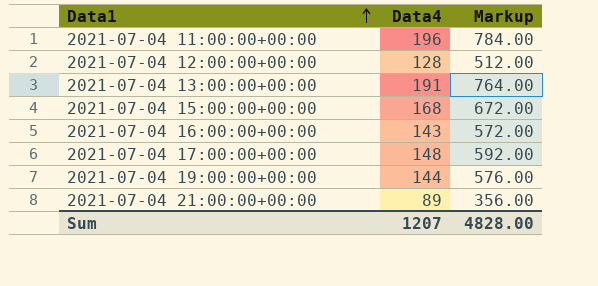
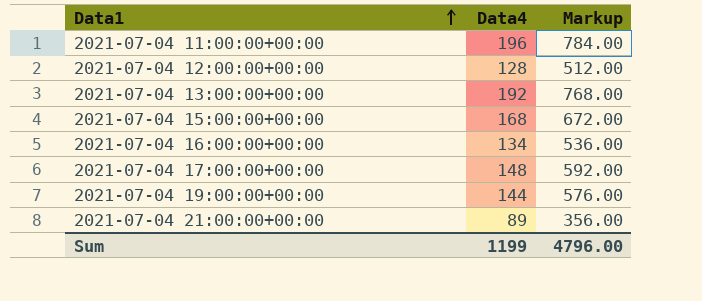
2021-07-04 13:00:00+00:00 | Data4: 191 -> 192
2021-07-04 13:00:00+00:00 | Markup: 764.00 -> 768.00
2021-07-04 16:00:00+00:00 | Data4: 143 -> 134
2021-07-04 16:00:00+00:00 | Markup: 572.00 -> 536.00
Sum | Data4: 1207 -> 1199
Sum | Markup: 4828.00 -> 4796.00

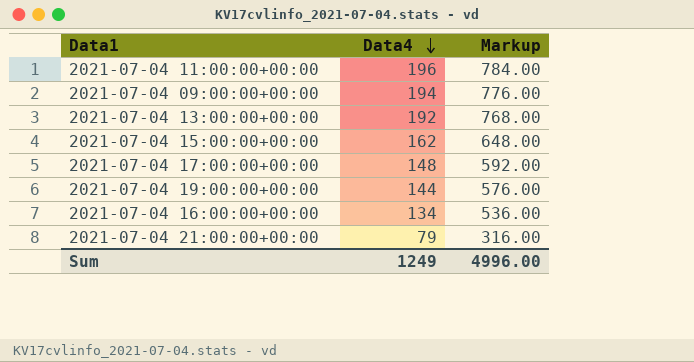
row order: Data1 ascending -> Data4 descending
row 2021-07-04 12:00:00+00:00: 128 | 512.00 -> none
row 2021-07-04 09:00:00+00:00: none -> 194 | 776.00
2021-07-04 15:00:00+00:00 | Data4: 168 -> 162
2021-07-04 15:00:00+00:00 | Markup: 672.00 -> 648.00
2021-07-04 21:00:00+00:00 | Data4: 89 -> 79
2021-07-04 21:00:00+00:00 | Markup: 356.00 -> 316.00
Sum | Data4: 1199 -> 1249
Sum | Markup: 4796.00 -> 4996.00

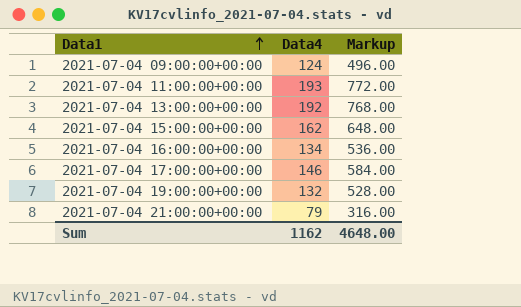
row order: Data4 descending -> Data1 ascending
2021-07-04 09:00:00+00:00 | Data4: 194 -> 124
2021-07-04 09:00:00+00:00 | Markup: 776.00 -> 496.00
2021-07-04 11:00:00+00:00 | Data4: 196 -> 193
2021-07-04 11:00:00+00:00 | Markup: 784.00 -> 772.00
2021-07-04 17:00:00+00:00 | Data4: 148 -> 146
2021-07-04 17:00:00+00:00 | Markup: 592.00 -> 584.00
2021-07-04 19:00:00+00:00 | Data4: 144 -> 132
2021-07-04 19:00:00+00:00 | Markup: 576.00 -> 528.00
Sum | Data4: 1249 -> 1162
Sum | Markup: 4996.00 -> 4648.00

